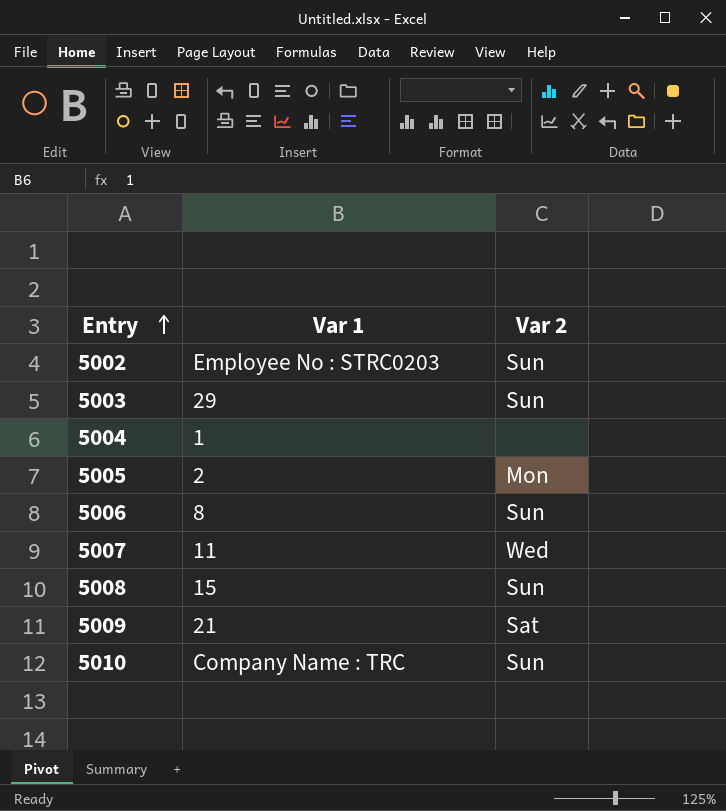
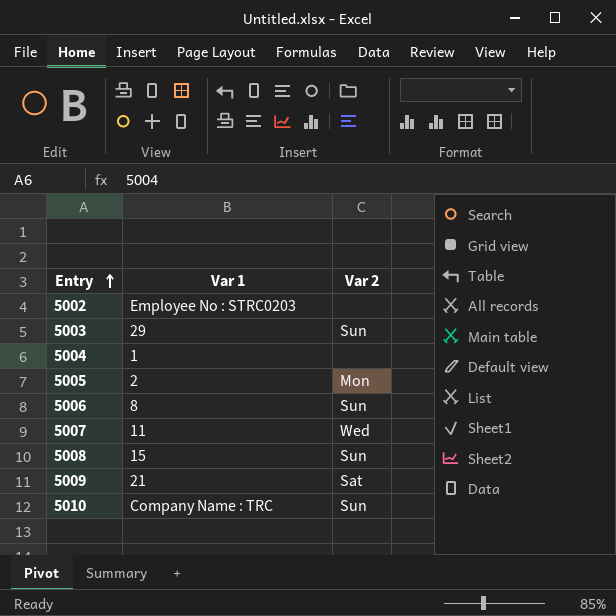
5002 | Var 2: Sun -> none

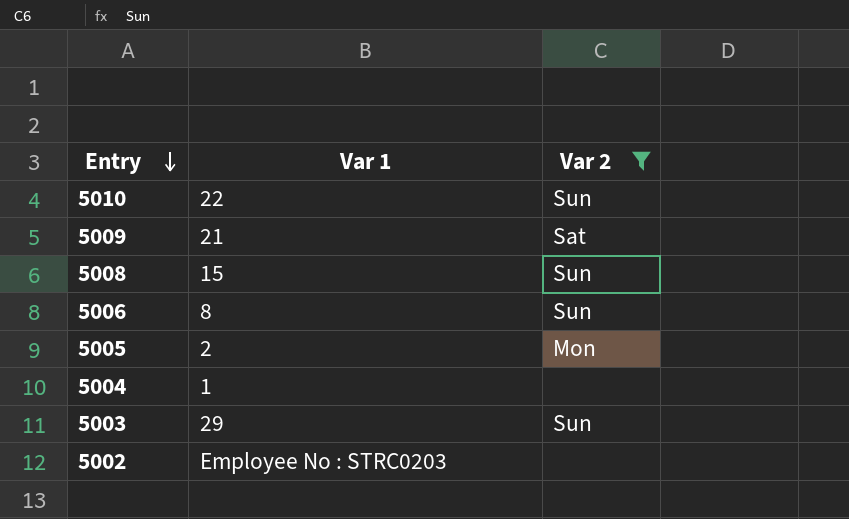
filter: none -> Var 2 != Wed
row order: Entry ascending -> Entry descending
5010 | Var 1: Company Name : TRC -> 22

